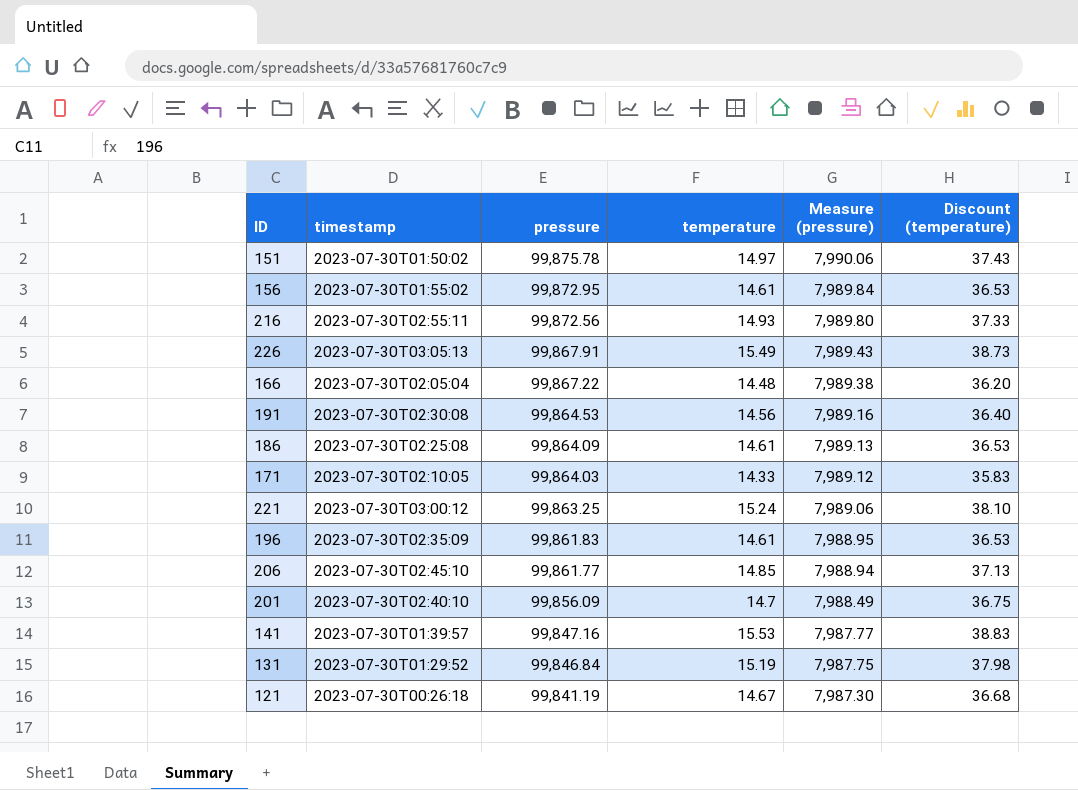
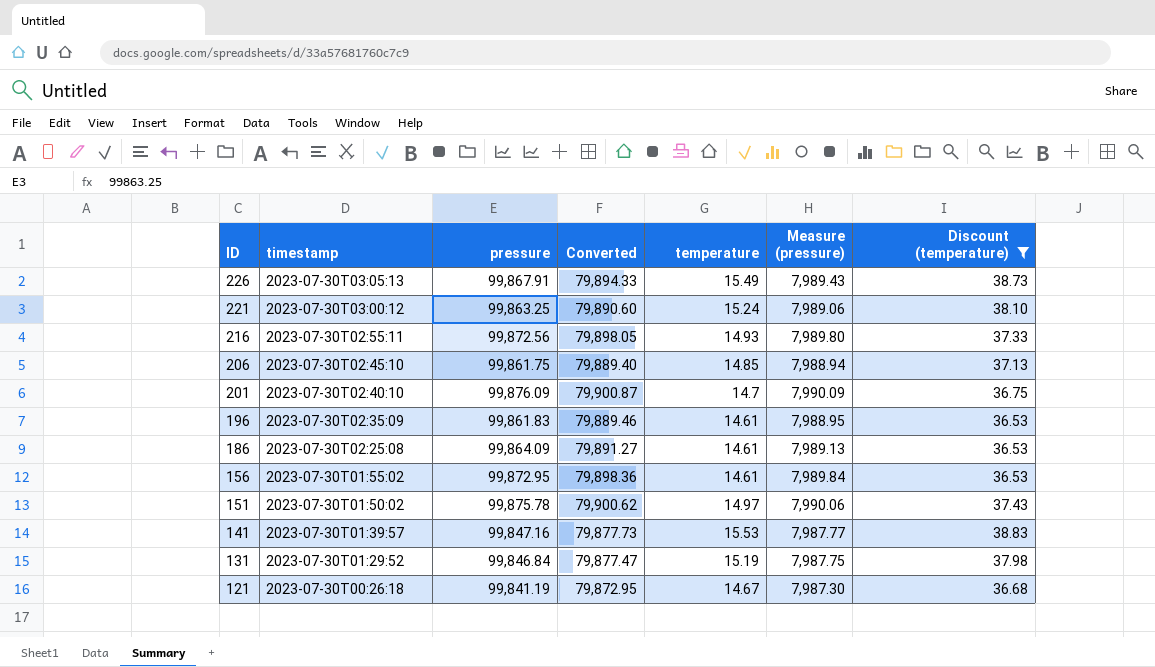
filter: none -> Discount (temperature) >= 36.53
row order: pressure descending -> ID descending
column Converted | formula: none -> [pressure] * 0.8
206 | pressure: 99,861.77 -> 99,861.75
201 | pressure: 99,856.09 -> 99,876.09
201 | Measure (pressure): 7,988.49 -> 7,990.09

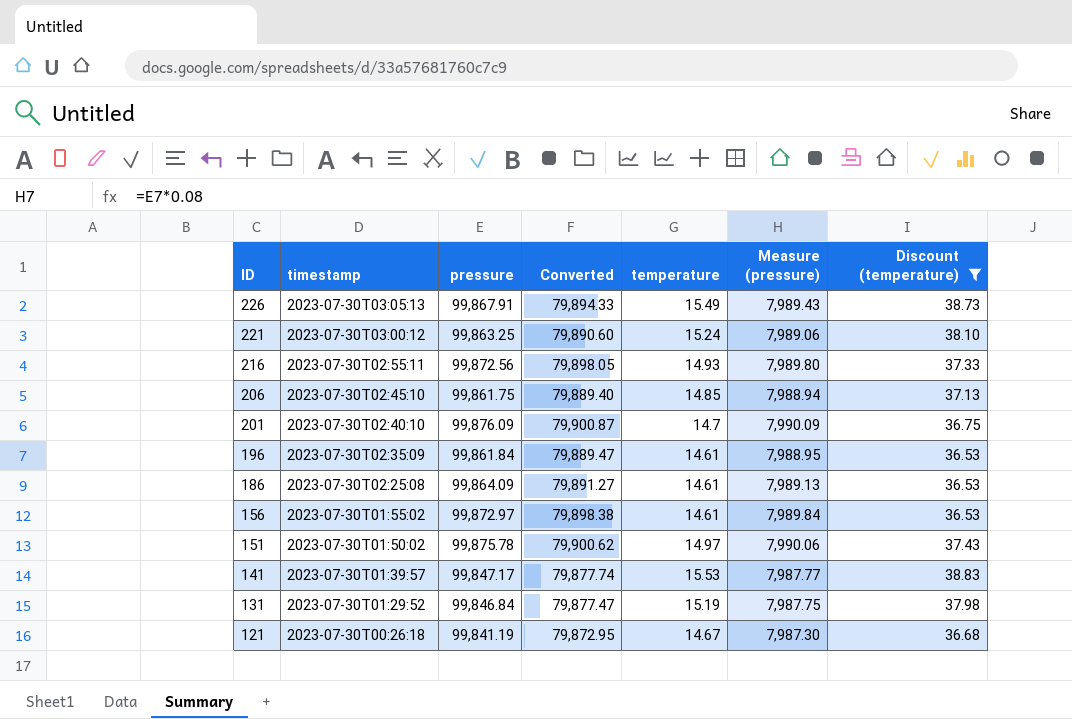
196 | pressure: 99,861.83 -> 99,861.84
196 | Converted: 79,889.46 -> 79,889.47
156 | pressure: 99,872.95 -> 99,872.97
156 | Converted: 79,898.36 -> 79,898.38
141 | pressure: 99,847.16 -> 99,847.17
141 | Converted: 79,877.73 -> 79,877.74

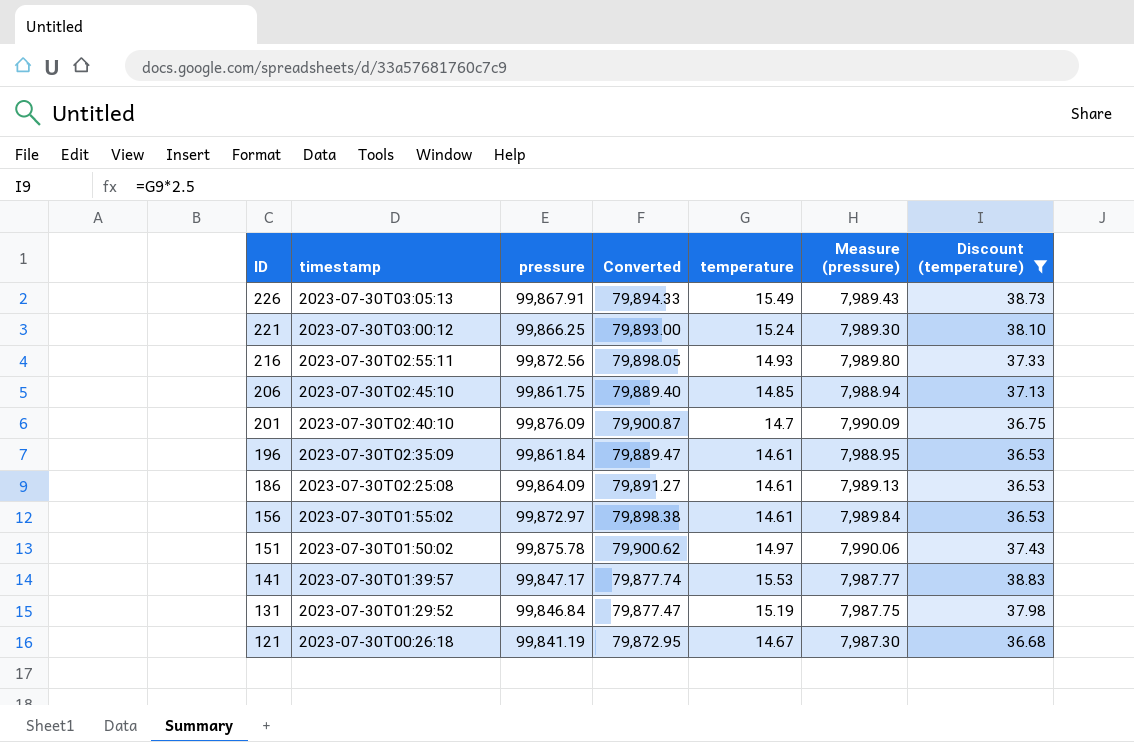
221 | pressure: 99,863.25 -> 99,866.25
221 | Converted: 79,890.60 -> 79,893.00
221 | Measure (pressure): 7,989.06 -> 7,989.30

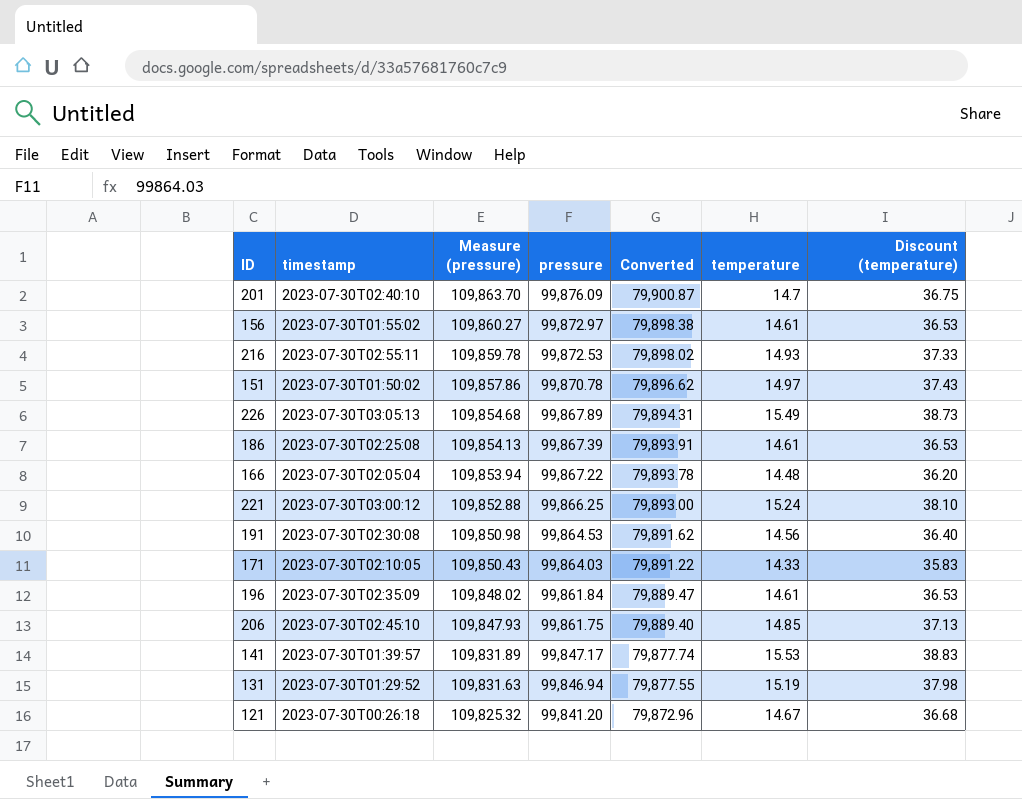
filter: Discount (temperature) >= 36.53 -> none
row order: ID descending -> Measure (pressure) descending
column Measure (pressure) | formula: [pressure] * 0.08 -> [pressure] * 1.1
column Measure (pressure) | position: 6 -> 3
216 | pressure: 99,872.56 -> 99,872.53
216 | Converted: 79,898.05 -> 79,898.02
151 | pressure: 99,875.78 -> 99,870.78
151 | Converted: 79,900.62 -> 79,896.62
226 | pressure: 99,867.91 -> 99,867.89
226 | Converted: 79,894.33 -> 79,894.31
186 | pressure: 99,864.09 -> 99,867.39
186 | Converted: 79,891.27 -> 79,893.91
131 | pressure: 99,846.84 -> 99,846.94
131 | Converted: 79,877.47 -> 79,877.55
121 | pressure: 99,841.19 -> 99,841.20
121 | Converted: 79,872.95 -> 79,872.96

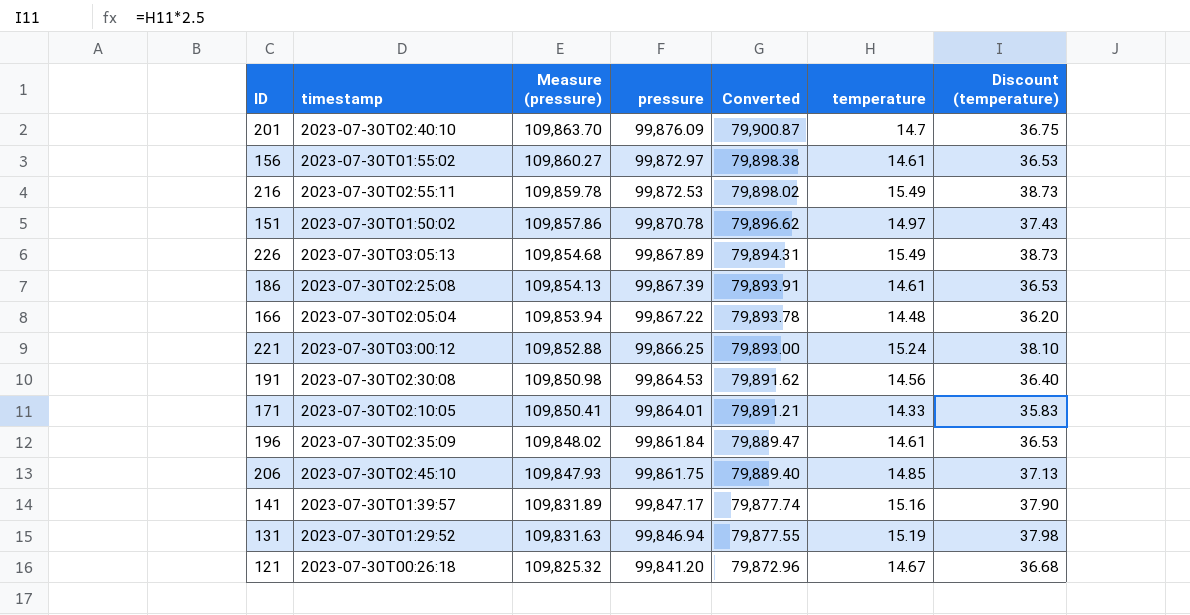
216 | temperature: 14.93 -> 15.49
216 | Discount (temperature): 37.33 -> 38.73
171 | Measure (pressure): 109,850.43 -> 109,850.41
171 | pressure: 99,864.03 -> 99,864.01
171 | Converted: 79,891.22 -> 79,891.21
141 | temperature: 15.53 -> 15.16
141 | Discount (temperature): 38.83 -> 37.90

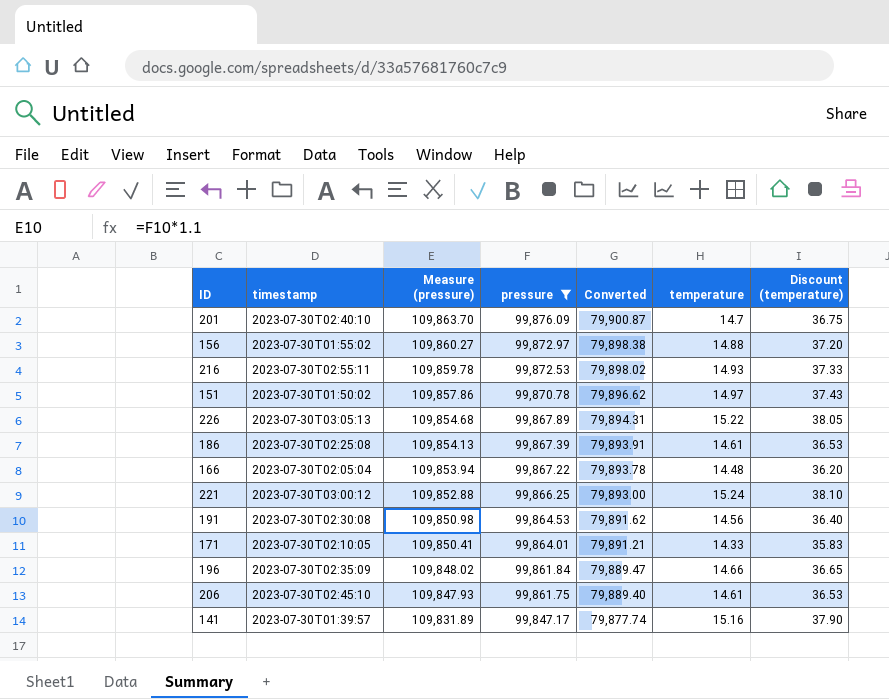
filter: none -> pressure >= 99,847.17
156 | temperature: 14.61 -> 14.88
156 | Discount (temperature): 36.53 -> 37.20
216 | temperature: 15.49 -> 14.93
216 | Discount (temperature): 38.73 -> 37.33
226 | temperature: 15.49 -> 15.22
226 | Discount (temperature): 38.73 -> 38.05
196 | temperature: 14.61 -> 14.66
196 | Discount (temperature): 36.53 -> 36.65
206 | temperature: 14.85 -> 14.61
206 | Discount (temperature): 37.13 -> 36.53

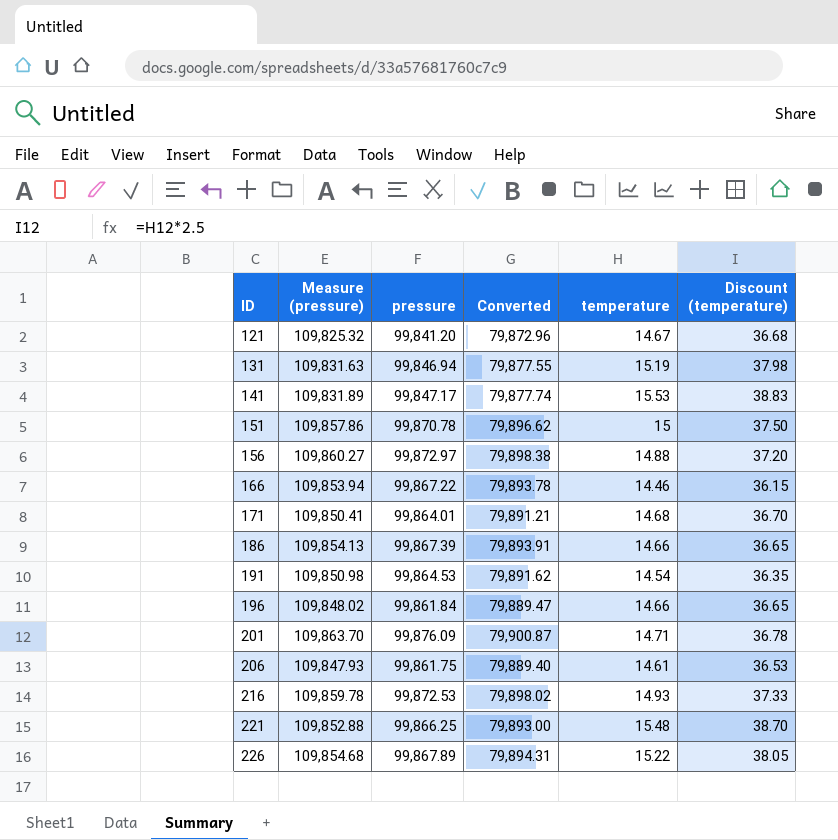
filter: pressure >= 99,847.17 -> none
row order: Measure (pressure) descending -> ID ascending
column timestamp | position: 2 -> none
141 | temperature: 15.16 -> 15.53
141 | Discount (temperature): 37.90 -> 38.83
151 | temperature: 14.97 -> 15
151 | Discount (temperature): 37.43 -> 37.50
166 | temperature: 14.48 -> 14.46
166 | Discount (temperature): 36.20 -> 36.15
171 | temperature: 14.33 -> 14.68
171 | Discount (temperature): 35.83 -> 36.70
186 | temperature: 14.61 -> 14.66
186 | Discount (temperature): 36.53 -> 36.65
191 | temperature: 14.56 -> 14.54
191 | Discount (temperature): 36.40 -> 36.35
201 | temperature: 14.7 -> 14.71
201 | Discount (temperature): 36.75 -> 36.78
221 | temperature: 15.24 -> 15.48
221 | Discount (temperature): 38.10 -> 38.70

